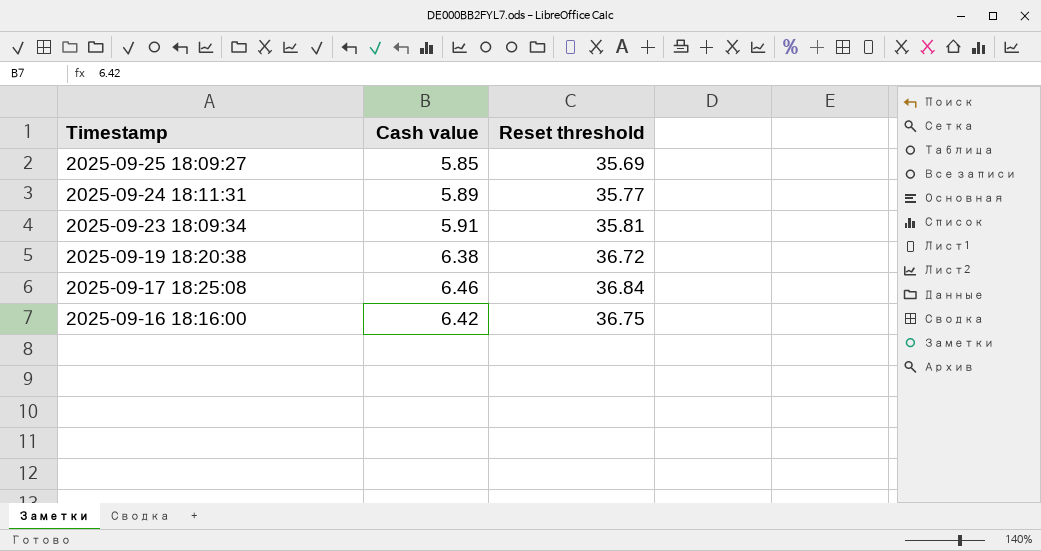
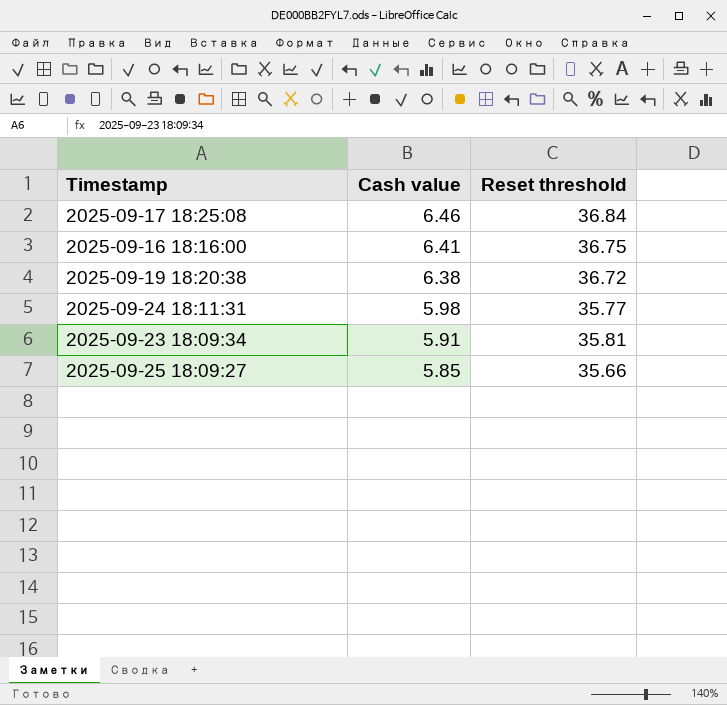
row order: Timestamp descending -> Cash value descending
2025-09-16 18:16:00 | Cash value: 6.42 -> 6.41
2025-09-24 18:11:31 | Cash value: 5.89 -> 5.98
2025-09-25 18:09:27 | Reset threshold: 35.69 -> 35.66

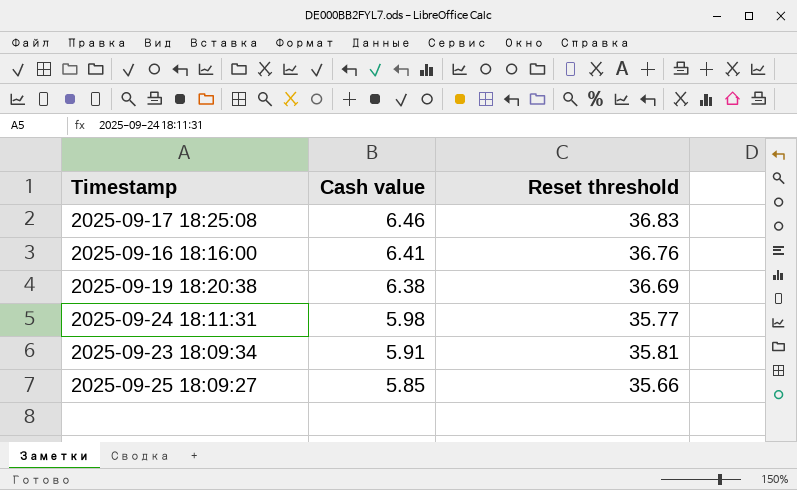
2025-09-17 18:25:08 | Reset threshold: 36.84 -> 36.83
2025-09-16 18:16:00 | Reset threshold: 36.75 -> 36.76
2025-09-19 18:20:38 | Reset threshold: 36.72 -> 36.69

